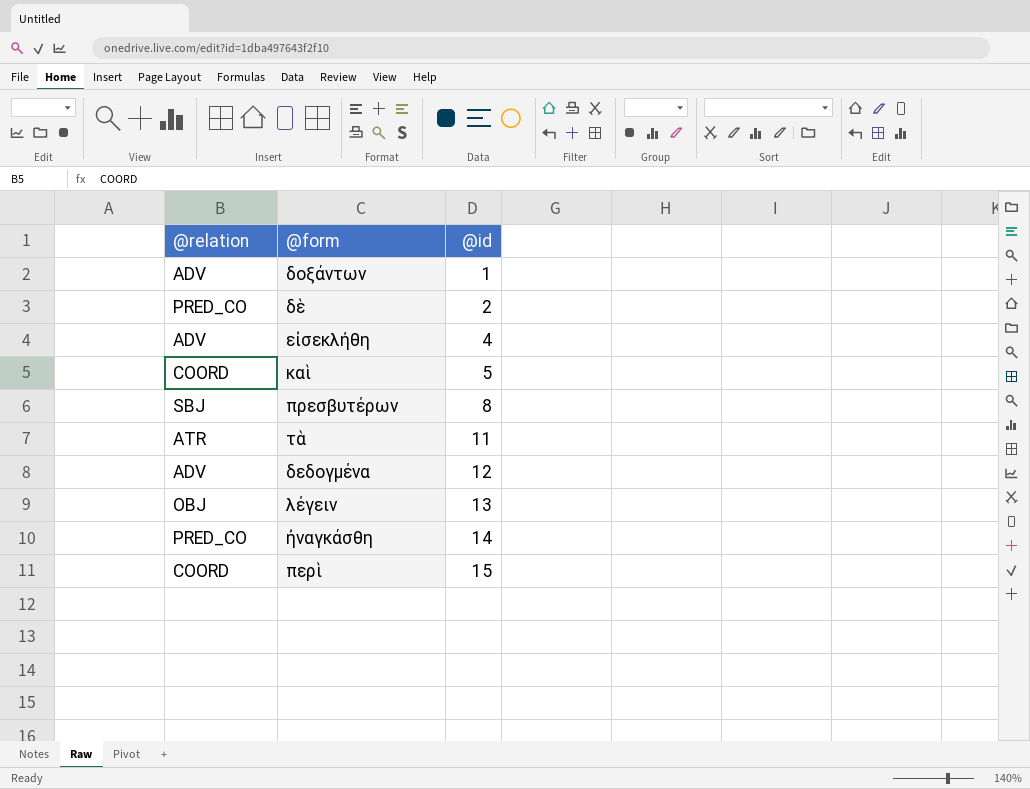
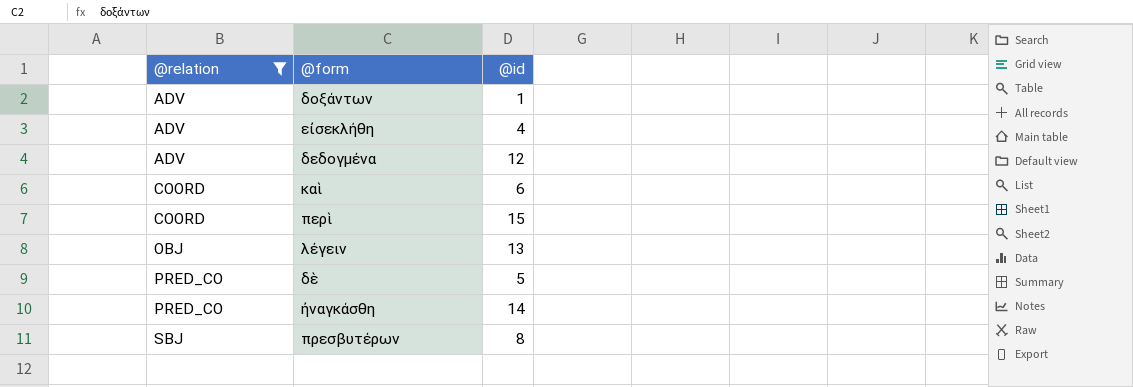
filter: none -> @relation != ATR
row order: @id ascending -> @relation ascending
καὶ | @id: 5 -> 6
δὲ | @id: 2 -> 5

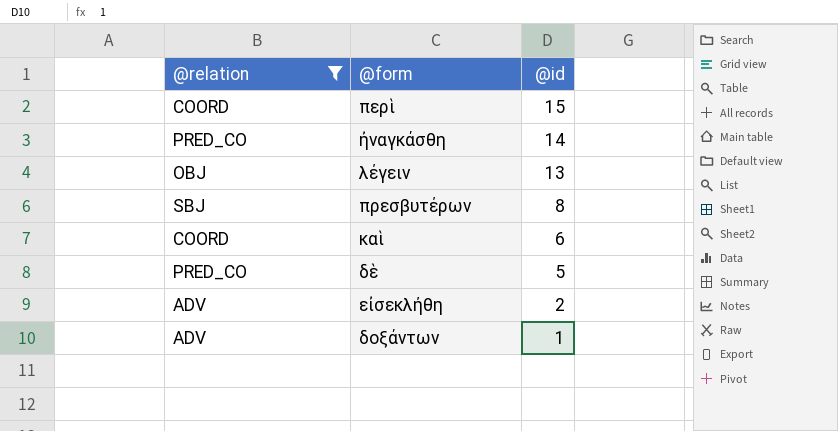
row order: @relation ascending -> @id descending
row δεδογμένα: ADV | 12 -> none
εἰσεκλήθη | @id: 4 -> 2

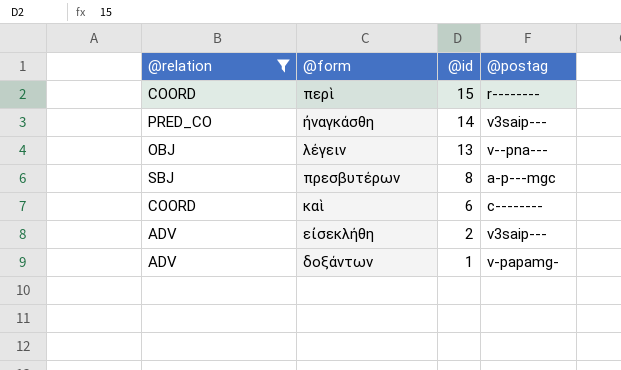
column @postag | position: none -> 4
row δὲ: PRED_CO | 5 -> none

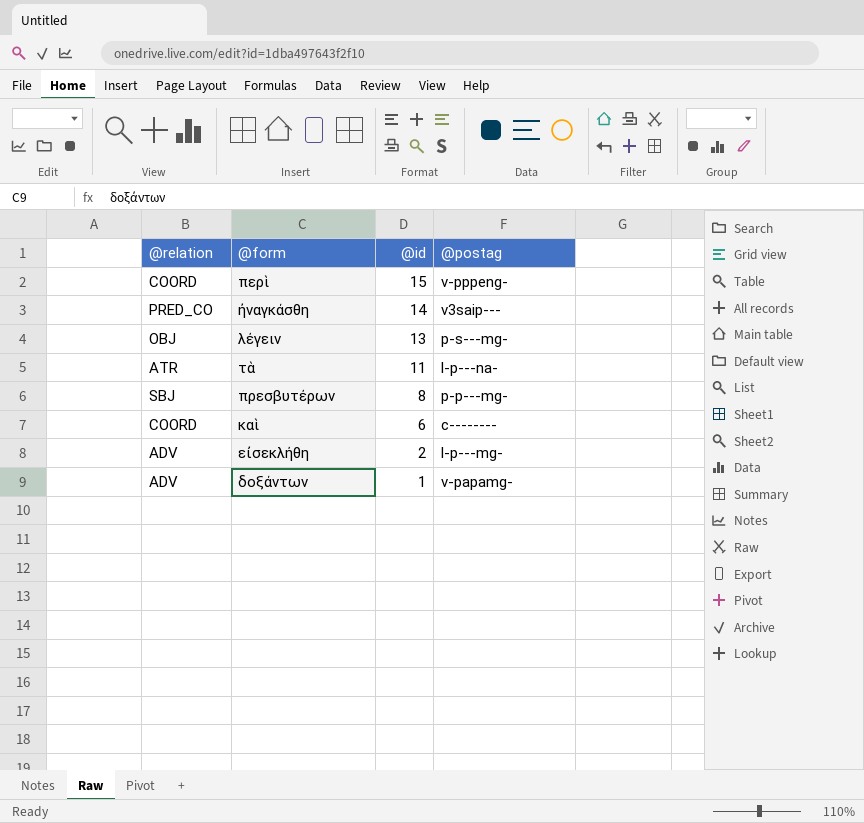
filter: @relation != ATR -> none
περὶ | @postag: r-------- -> v-pppeng-
λέγειν | @postag: v--pna--- -> p-s---mg-
πρεσβυτέρων | @postag: a-p---mgc -> p-p---mg-
εἰσεκλήθη | @postag: v3saip--- -> l-p---mg-

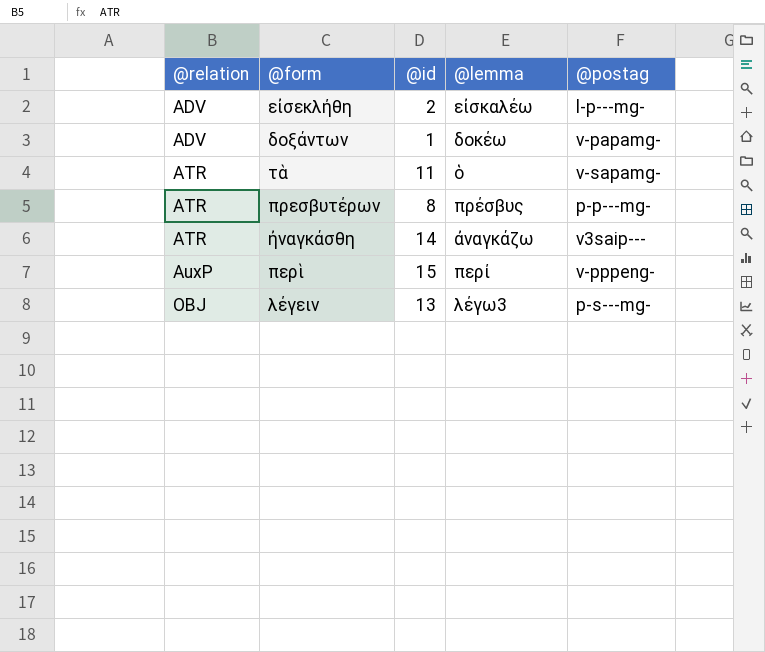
row order: @id descending -> @relation ascending
column @lemma | position: none -> 4
row καὶ: COORD | 6 | c-------- -> none
τὰ | @postag: l-p---na- -> v-sapamg-
πρεσβυτέρων | @relation: SBJ -> ATR
ἠναγκάσθη | @relation: PRED_CO -> ATR
περὶ | @relation: COORD -> AuxP

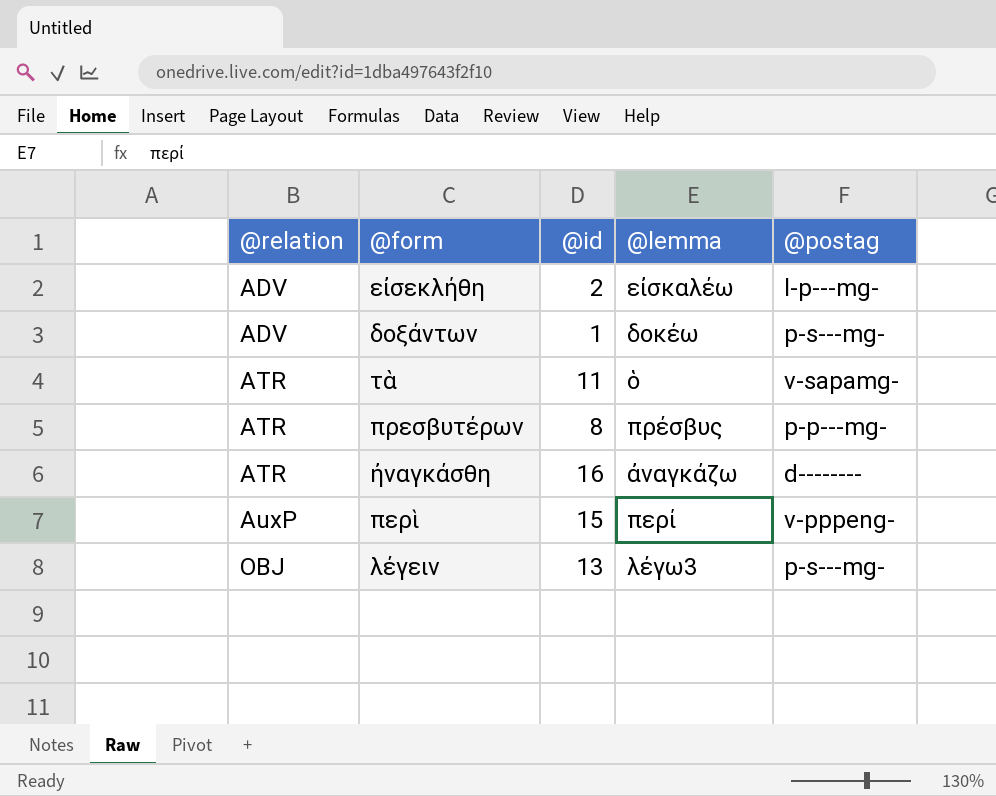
δοξάντων | @postag: v-papamg- -> p-s---mg-
ἠναγκάσθη | @id: 14 -> 16
ἠναγκάσθη | @postag: v3saip--- -> d--------

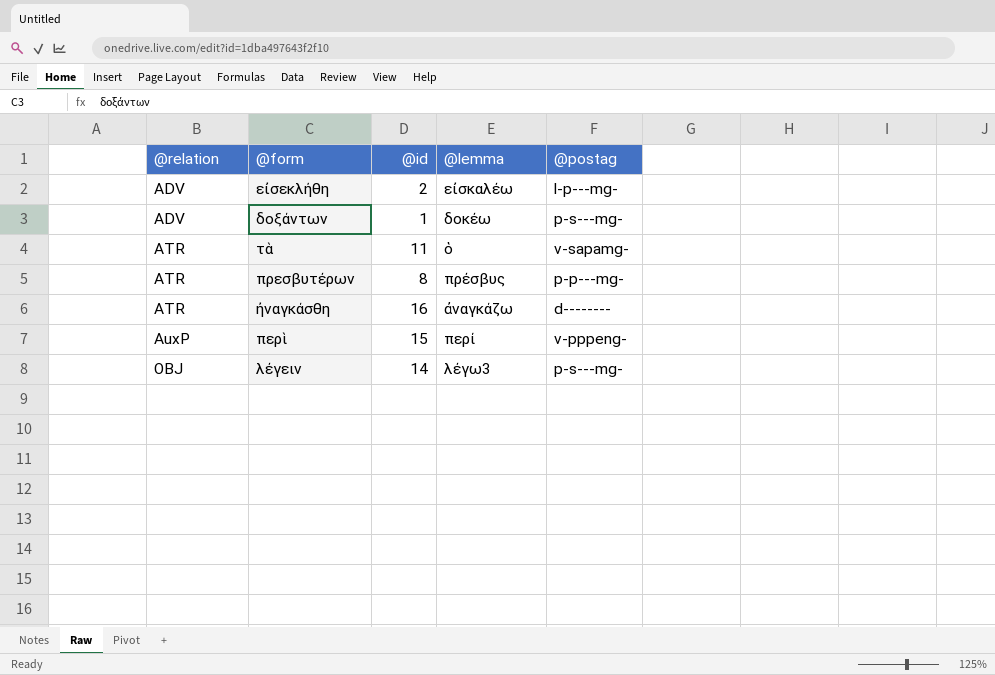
λέγειν | @id: 13 -> 14

